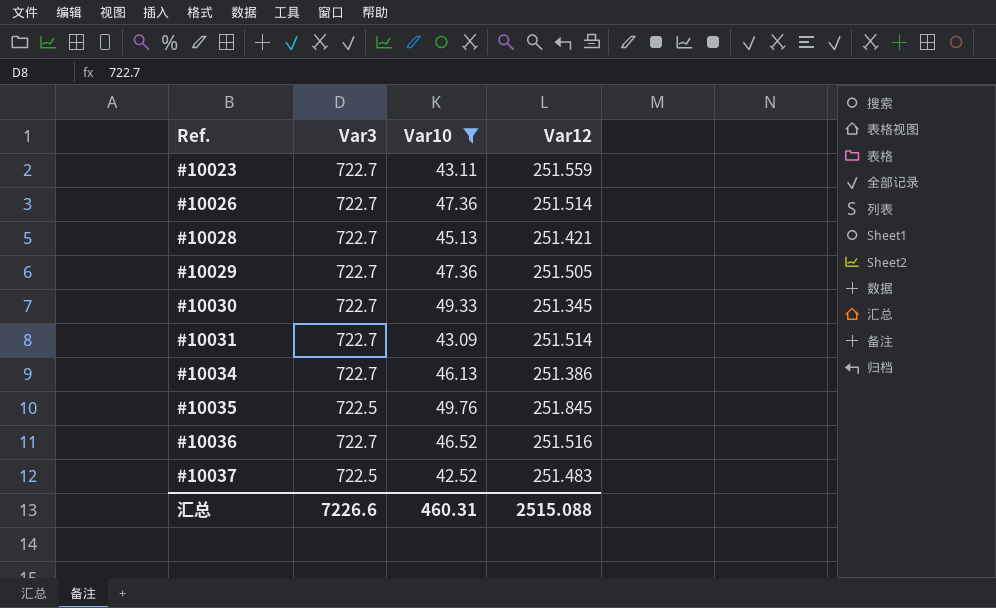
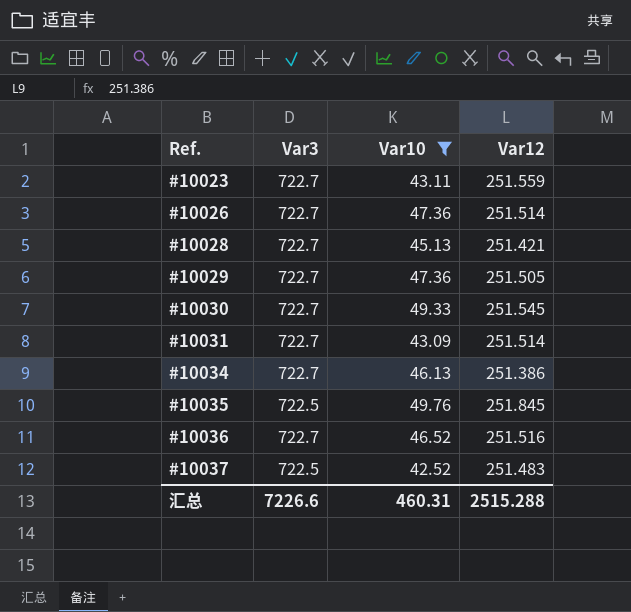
#10030 | Var12: 251.345 -> 251.545
汇总 | Var12: 2515.088 -> 2515.288

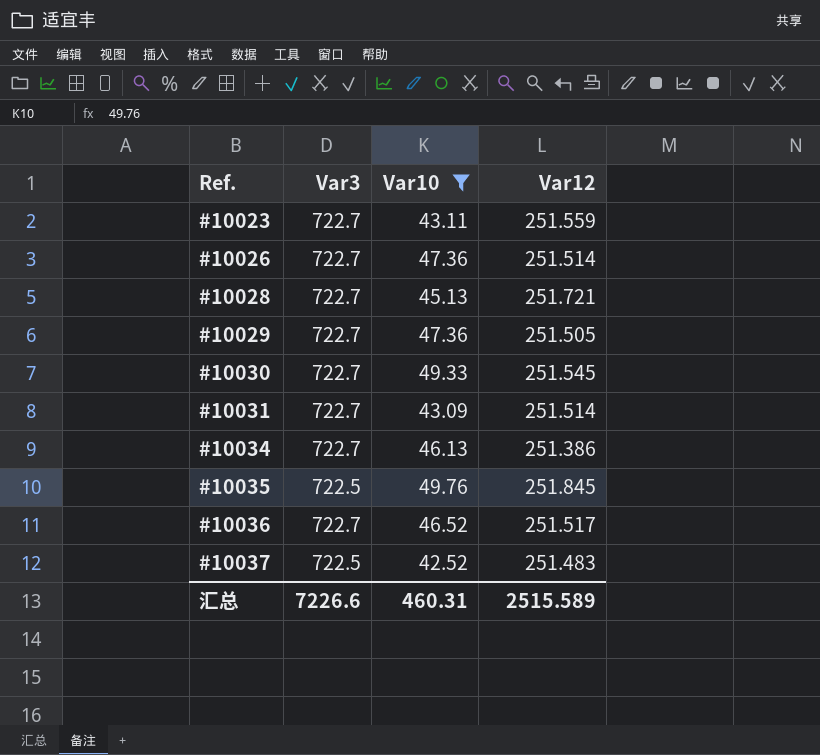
#10028 | Var12: 251.421 -> 251.721
#10036 | Var12: 251.516 -> 251.517
汇总 | Var12: 2515.288 -> 2515.589

